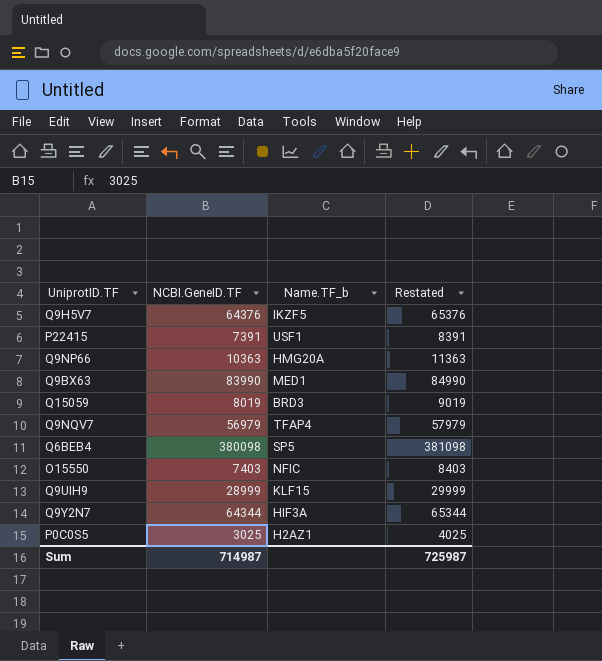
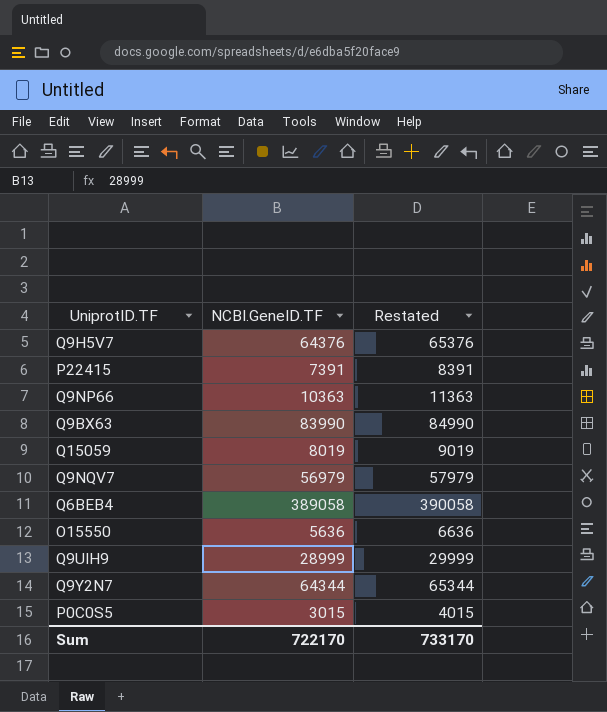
column Name.TF_b | position: 3 -> none
Q6BEB4 | NCBI.GeneID.TF: 380098 -> 389058
Q6BEB4 | Restated: 381098 -> 390058
O15550 | NCBI.GeneID.TF: 7403 -> 5636
O15550 | Restated: 8403 -> 6636
P0C0S5 | NCBI.GeneID.TF: 3025 -> 3015
P0C0S5 | Restated: 4025 -> 4015
Sum | NCBI.GeneID.TF: 714987 -> 722170
Sum | Restated: 725987 -> 733170

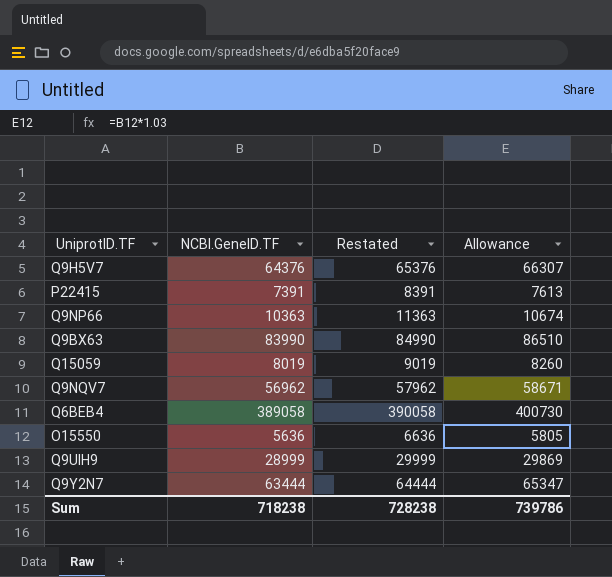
column Allowance | formula: none -> [NCBI.GeneID.TF] * 1.03
row P0C0S5: 3015 | 4015 -> none
Q9NQV7 | NCBI.GeneID.TF: 56979 -> 56962
Q9NQV7 | Restated: 57979 -> 57962
Q9Y2N7 | NCBI.GeneID.TF: 64344 -> 63444
Q9Y2N7 | Restated: 65344 -> 64444
Sum | NCBI.GeneID.TF: 722170 -> 718238
Sum | Restated: 733170 -> 728238

